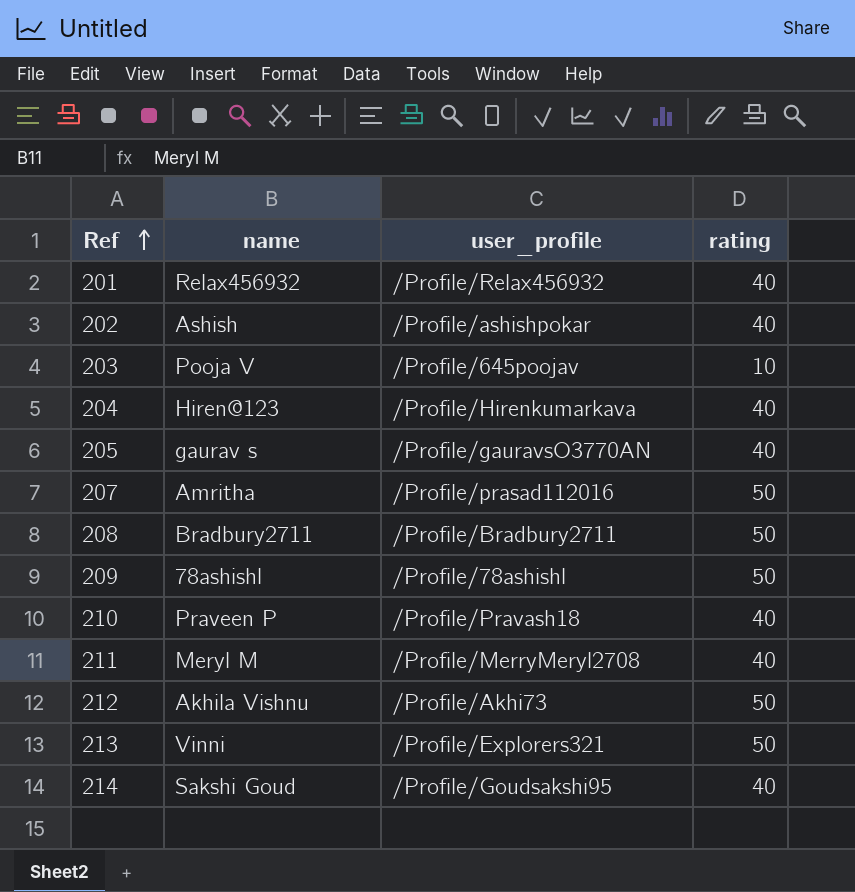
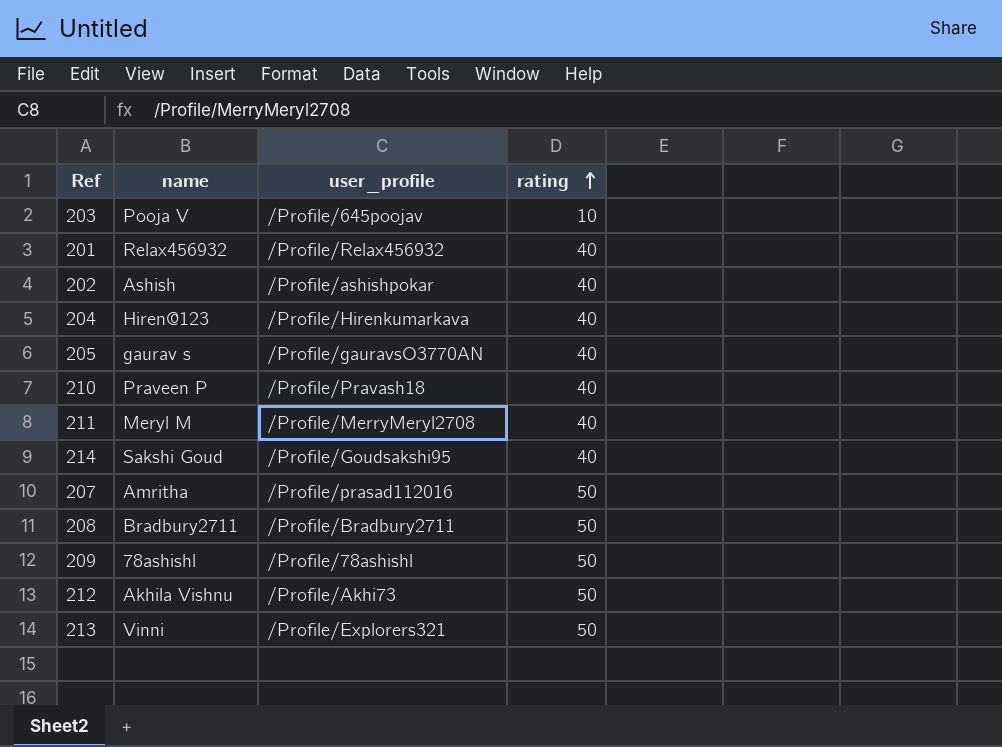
row order: Ref ascending -> rating ascending

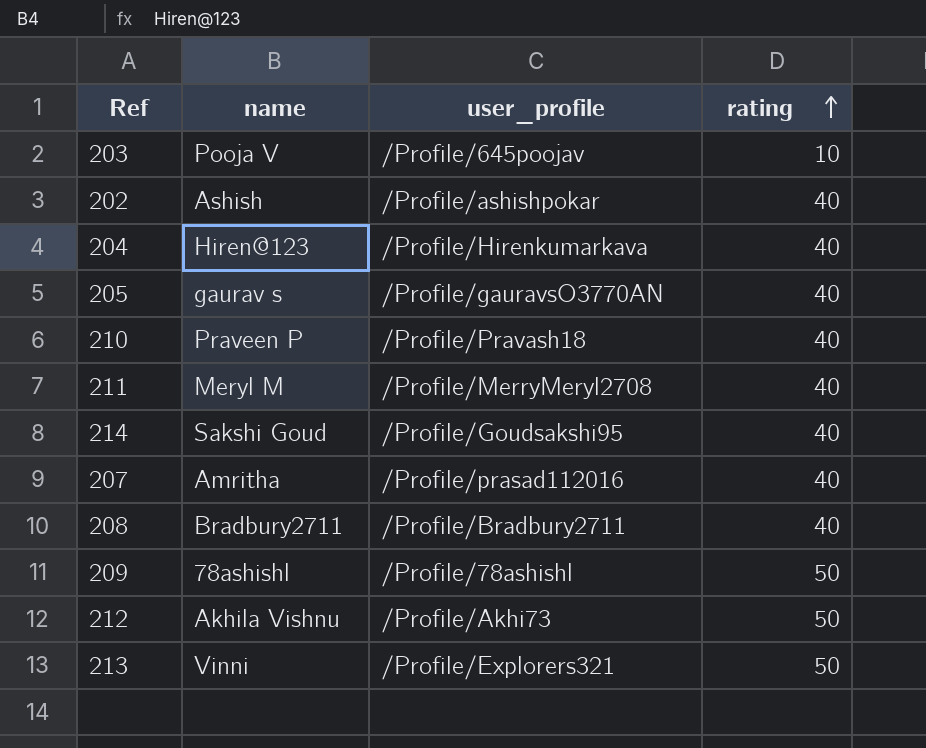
row 201: Relax456932 | /Profile/Relax456932 | 40 -> none
207 | rating: 50 -> 40
208 | rating: 50 -> 40

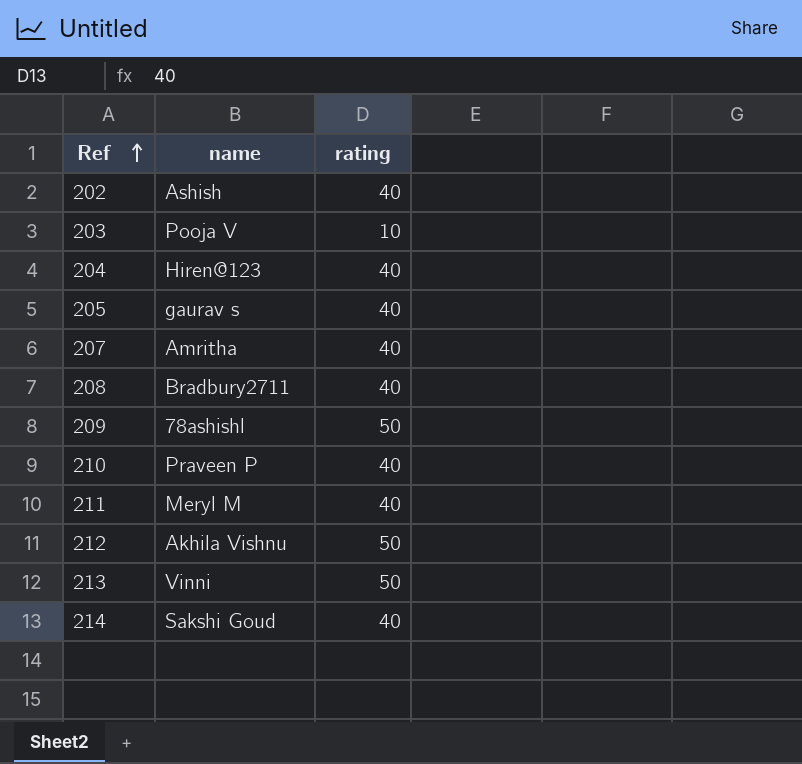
row order: rating ascending -> Ref ascending
column user_profile | position: 3 -> none

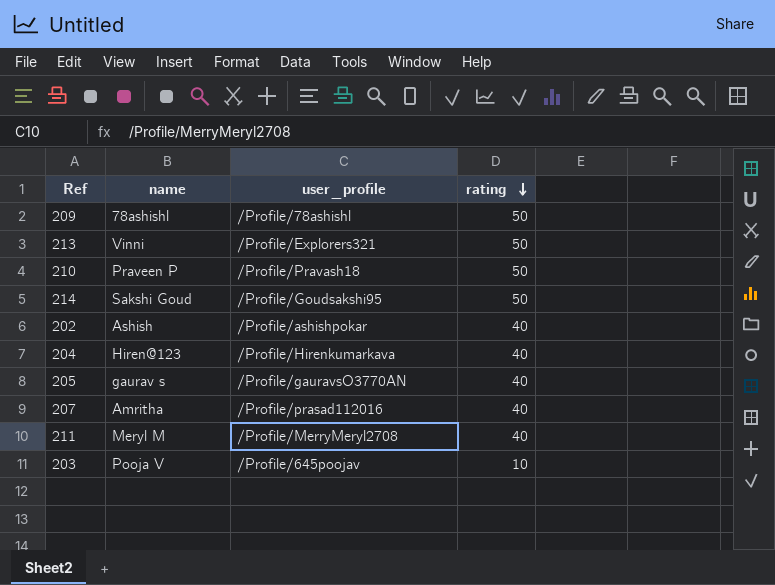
row order: Ref ascending -> rating descending
column user_profile | position: none -> 3
row 208: Bradbury2711 | 40 -> none
row 212: Akhila Vishnu | 50 -> none
210 | rating: 40 -> 50
214 | rating: 40 -> 50

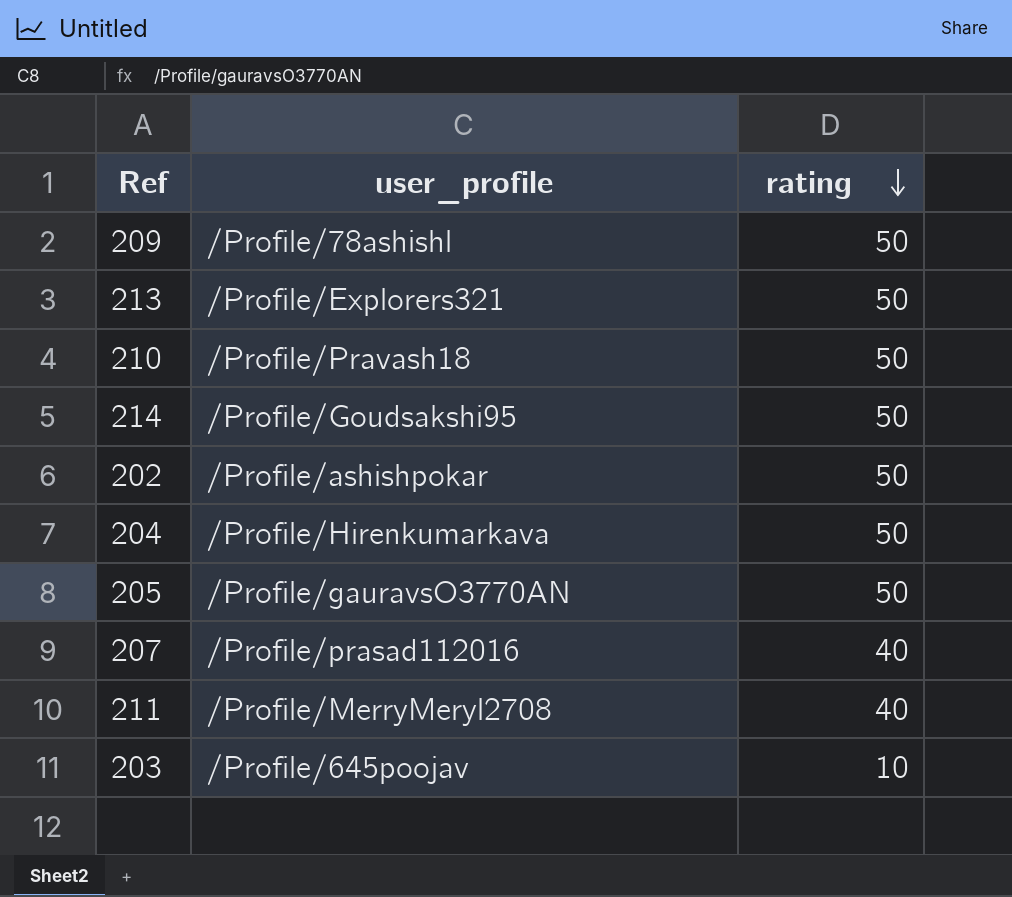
column name | position: 2 -> none
202 | rating: 40 -> 50
204 | rating: 40 -> 50
205 | rating: 40 -> 50

